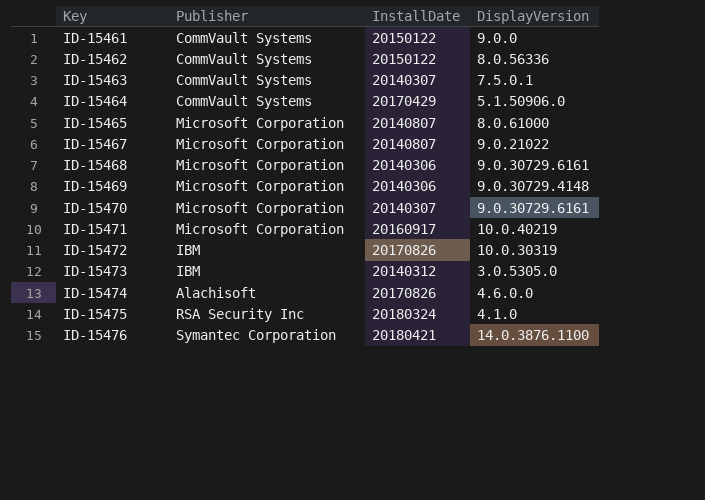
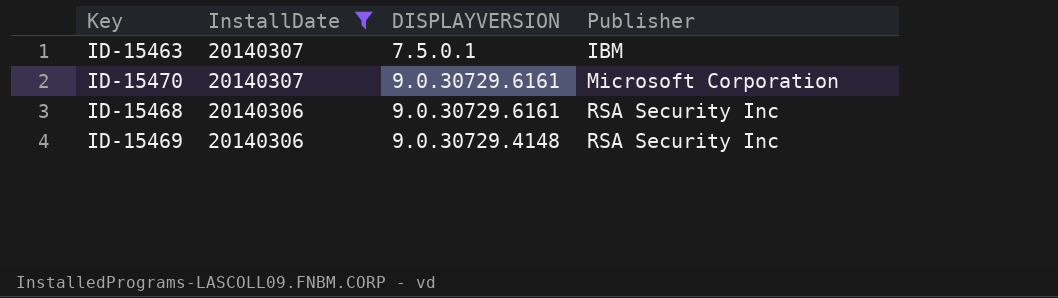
filter: none -> InstallDate <= 20140307
row order: Key ascending -> InstallDate descending
column name: DisplayVersion -> DISPLAYVERSION
column Publisher | position: 2 -> 4
ID-15463 | Publisher: CommVault Systems -> IBM
ID-15468 | Publisher: Microsoft Corporation -> RSA Security Inc
ID-15469 | Publisher: Microsoft Corporation -> RSA Security Inc

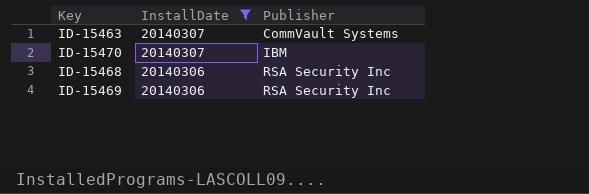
column DISPLAYVERSION | position: 3 -> none
ID-15463 | Publisher: IBM -> CommVault Systems
ID-15470 | Publisher: Microsoft Corporation -> IBM

